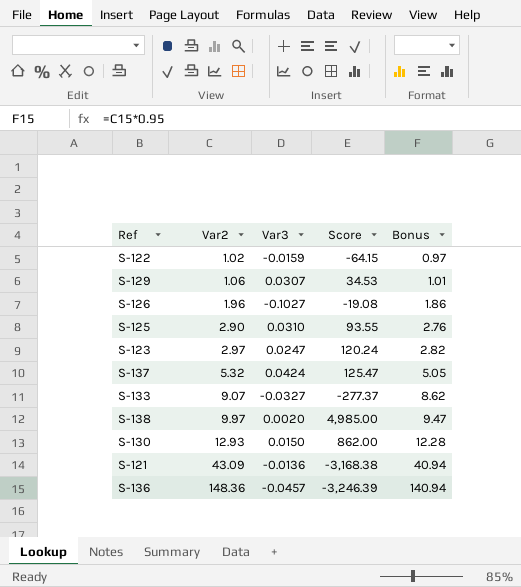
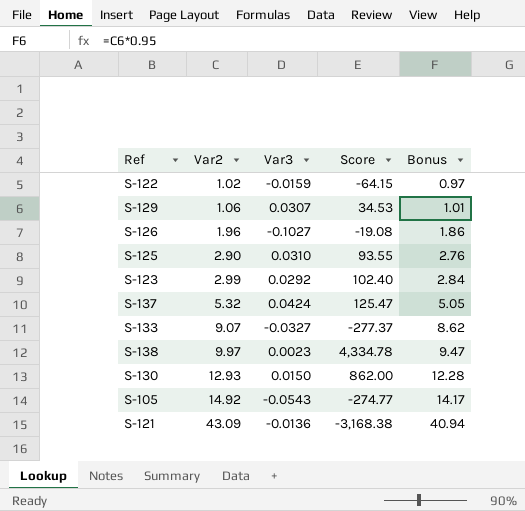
row S-136: 148.36 | -0.0457 | -3,246.39 | 140.94 -> none
S-123 | Var2: 2.97 -> 2.99
S-123 | Var3: 0.0247 -> 0.0292
S-123 | Score: 120.24 -> 102.40
S-123 | Bonus: 2.82 -> 2.84
S-138 | Var3: 0.0020 -> 0.0023
S-138 | Score: 4,985.00 -> 4,334.78
row S-105: none -> 14.92 | -0.0543 | -274.77 | 14.17

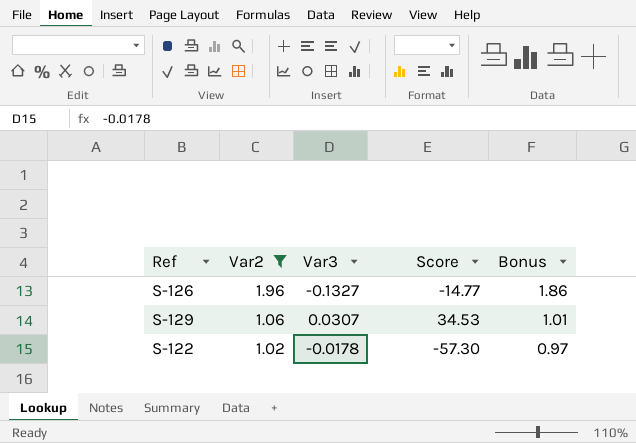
filter: none -> Var2 <= 1.96
row order: Var2 ascending -> Var2 descending
S-126 | Var3: -0.1027 -> -0.1327
S-126 | Score: -19.08 -> -14.77
S-122 | Var3: -0.0159 -> -0.0178
S-122 | Score: -64.15 -> -57.30

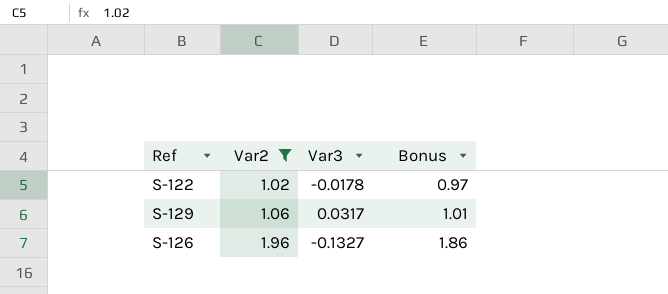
row order: Var2 descending -> Var2 ascending
column Score | formula: [Var2] / [Var3] -> none
S-129 | Var3: 0.0307 -> 0.0317

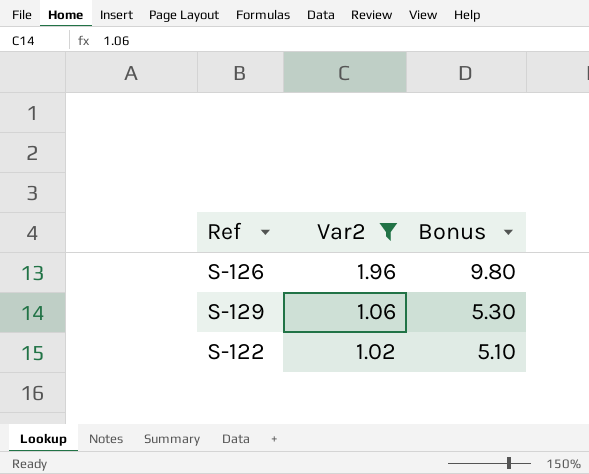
row order: Var2 ascending -> Var2 descending
column Var3 | position: 3 -> none
column Bonus | formula: [Var2] * 0.95 -> [Var2] * 5

